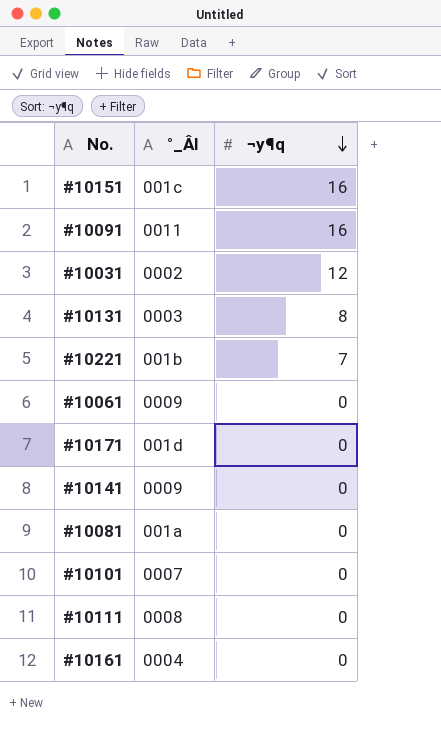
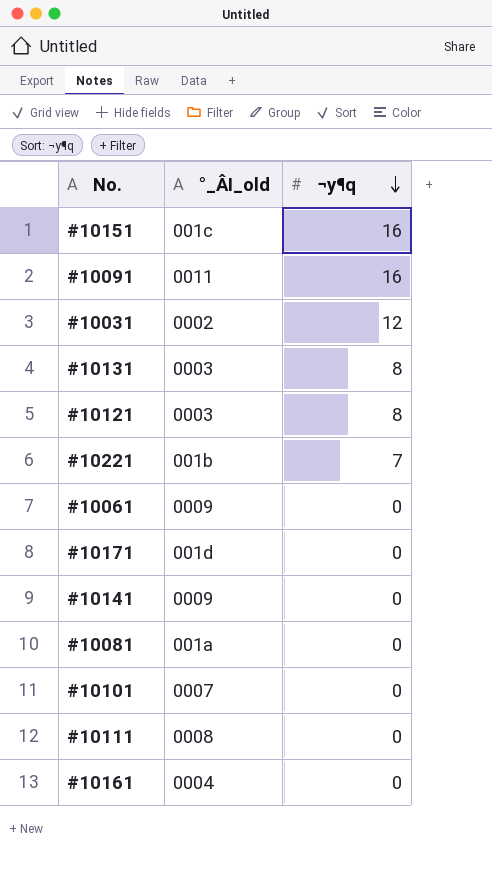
column name: °_ÂI -> °_ÂI_old
row #10121: none -> 0003 | 8

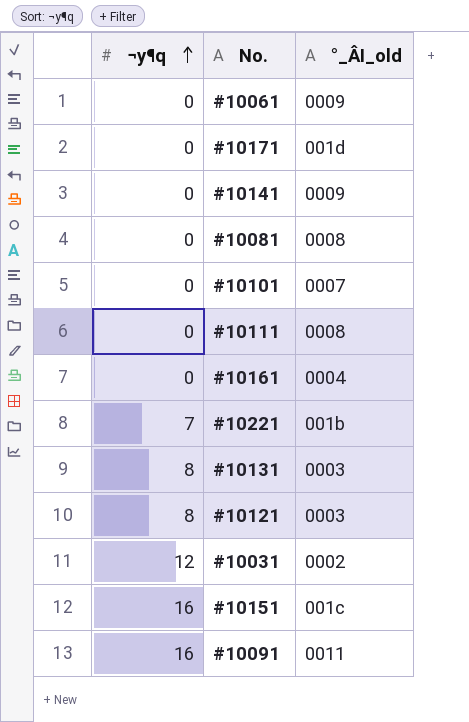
row order: ¬y¶q descending -> ¬y¶q ascending
column ¬y¶q | position: 3 -> 1
#10081 | °_ÂI_old: 001a -> 0008

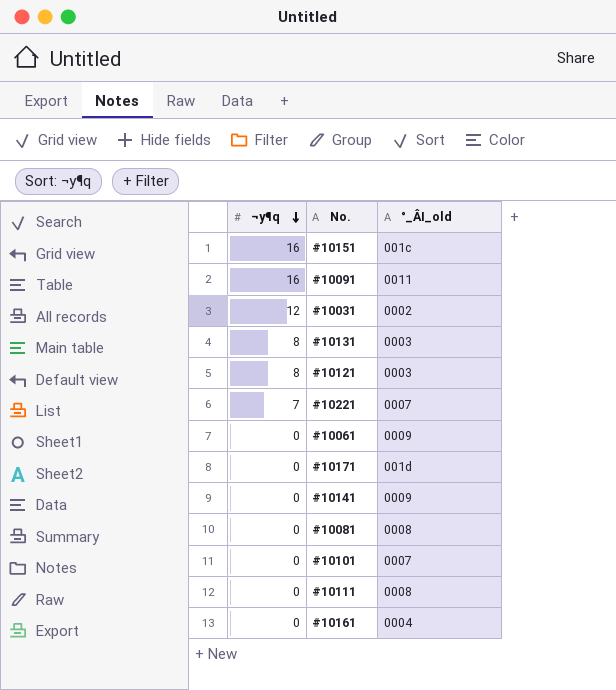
row order: ¬y¶q ascending -> ¬y¶q descending
#10221 | °_ÂI_old: 001b -> 0007

